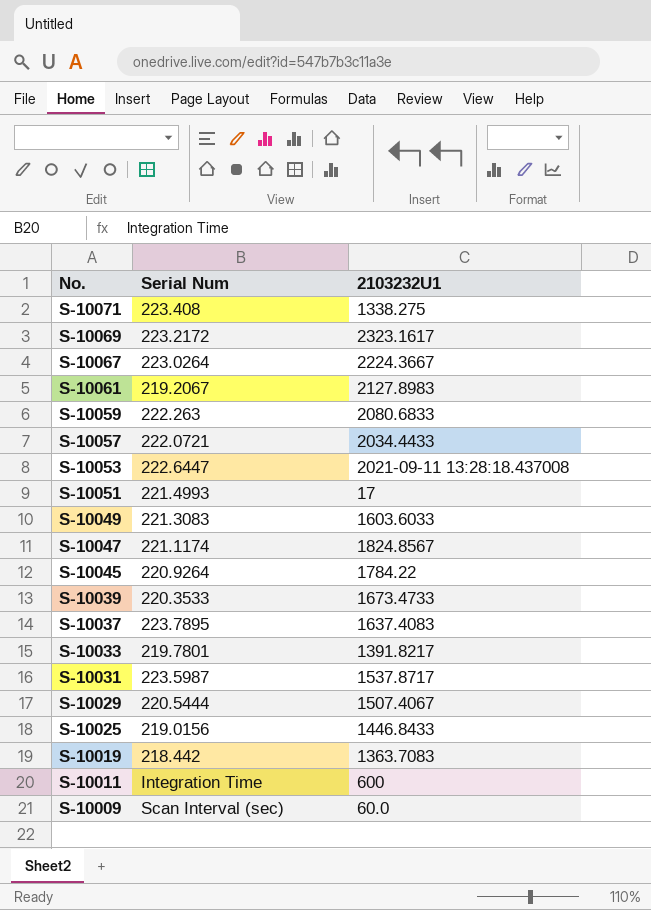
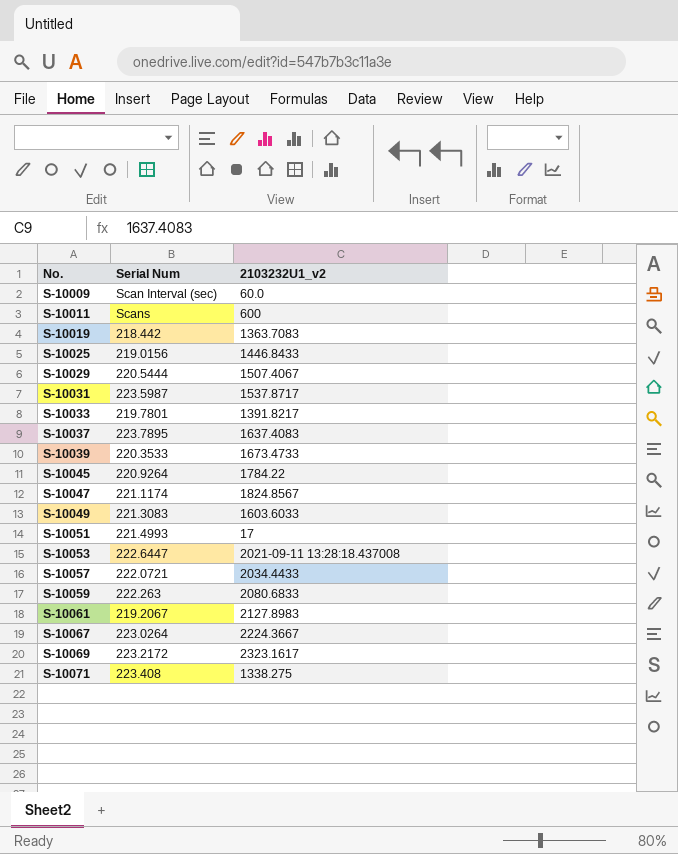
row order: No. descending -> No. ascending
column name: 2103232U1 -> 2103232U1_v2
S-10011 | Serial Num: Integration Time -> Scans

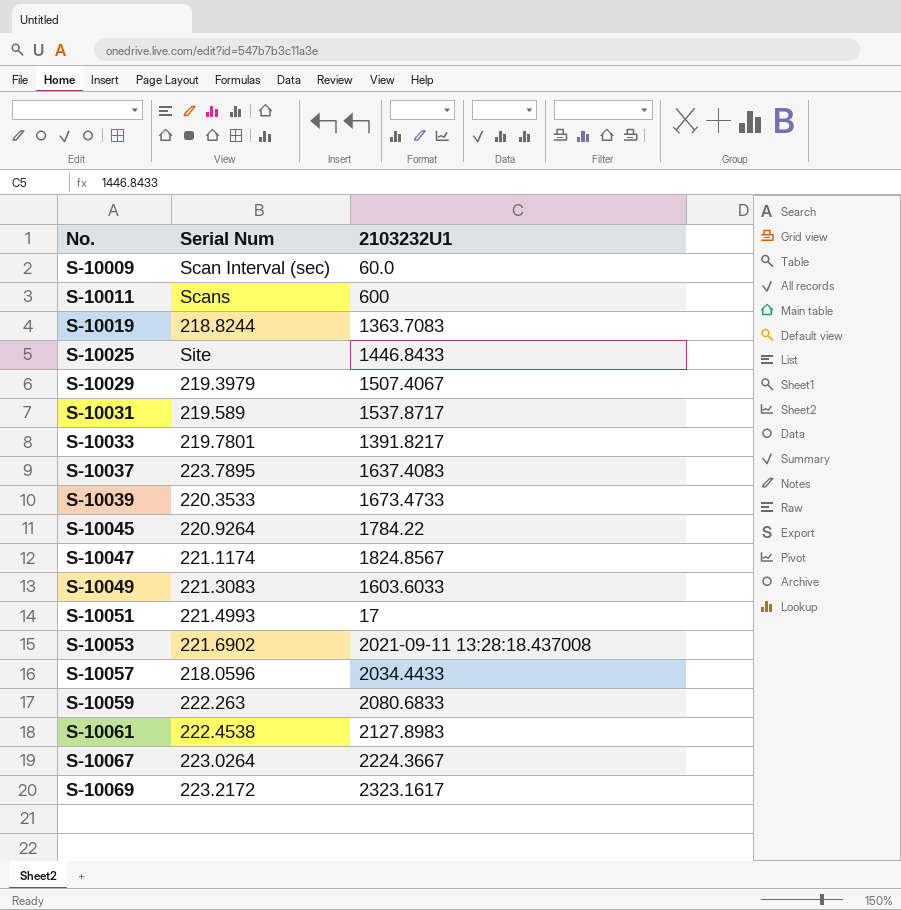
column name: 2103232U1_v2 -> 2103232U1
row S-10071: 223.408 | 1338.275 -> none
S-10019 | Serial Num: 218.442 -> 218.8244
S-10025 | Serial Num: 219.0156 -> Site
S-10029 | Serial Num: 220.5444 -> 219.3979
S-10031 | Serial Num: 223.5987 -> 219.589
S-10053 | Serial Num: 222.6447 -> 221.6902
S-10057 | Serial Num: 222.0721 -> 218.0596
S-10061 | Serial Num: 219.2067 -> 222.4538

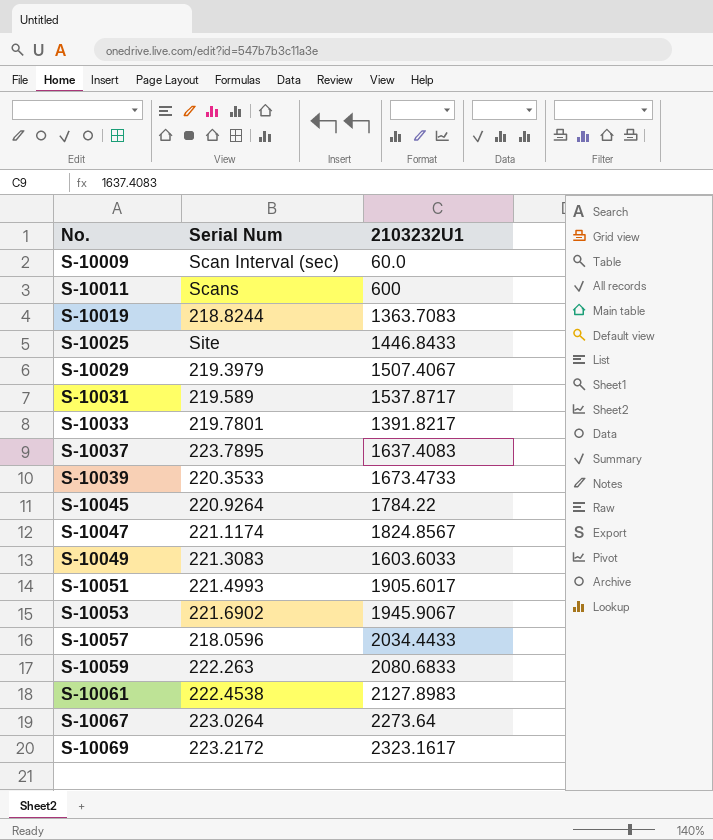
S-10051 | 2103232U1: 17 -> 1905.6017
S-10053 | 2103232U1: 2021-09-11 13:28:18.437008 -> 1945.9067
S-10067 | 2103232U1: 2224.3667 -> 2273.64

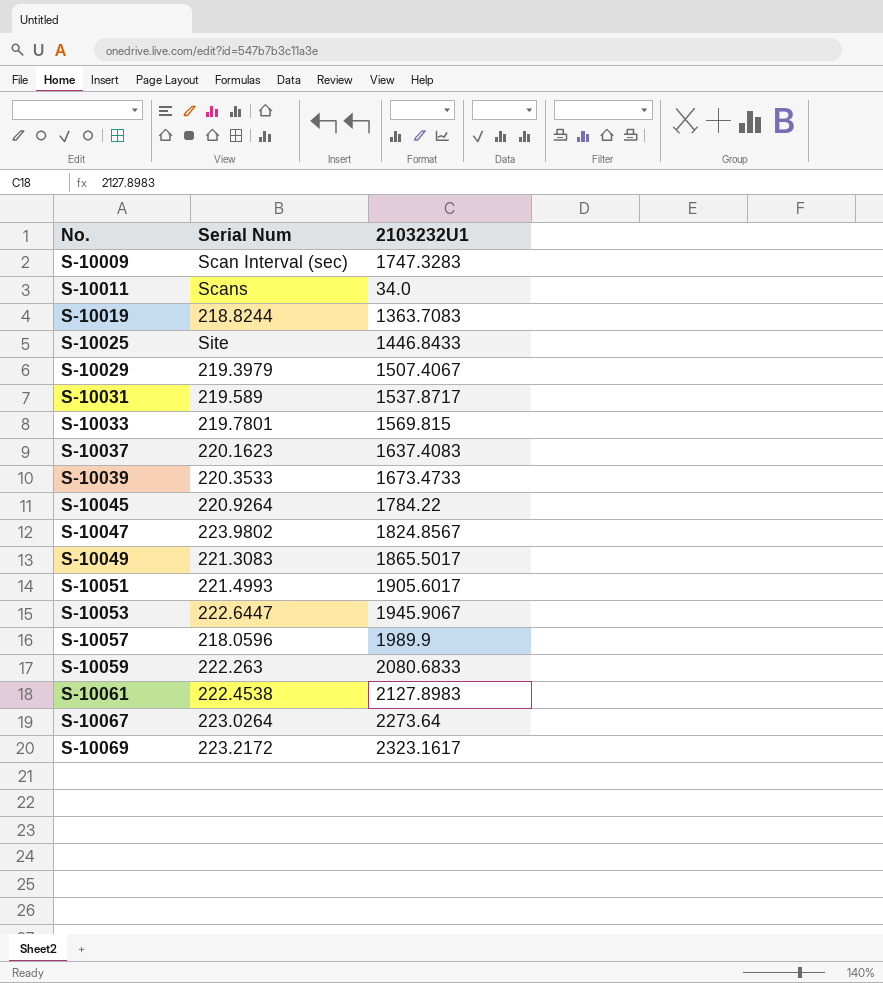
S-10009 | 2103232U1: 60.0 -> 1747.3283
S-10011 | 2103232U1: 600 -> 34.0
S-10033 | 2103232U1: 1391.8217 -> 1569.815
S-10037 | Serial Num: 223.7895 -> 220.1623
S-10047 | Serial Num: 221.1174 -> 223.9802
S-10049 | 2103232U1: 1603.6033 -> 1865.5017
S-10053 | Serial Num: 221.6902 -> 222.6447
S-10057 | 2103232U1: 2034.4433 -> 1989.9

